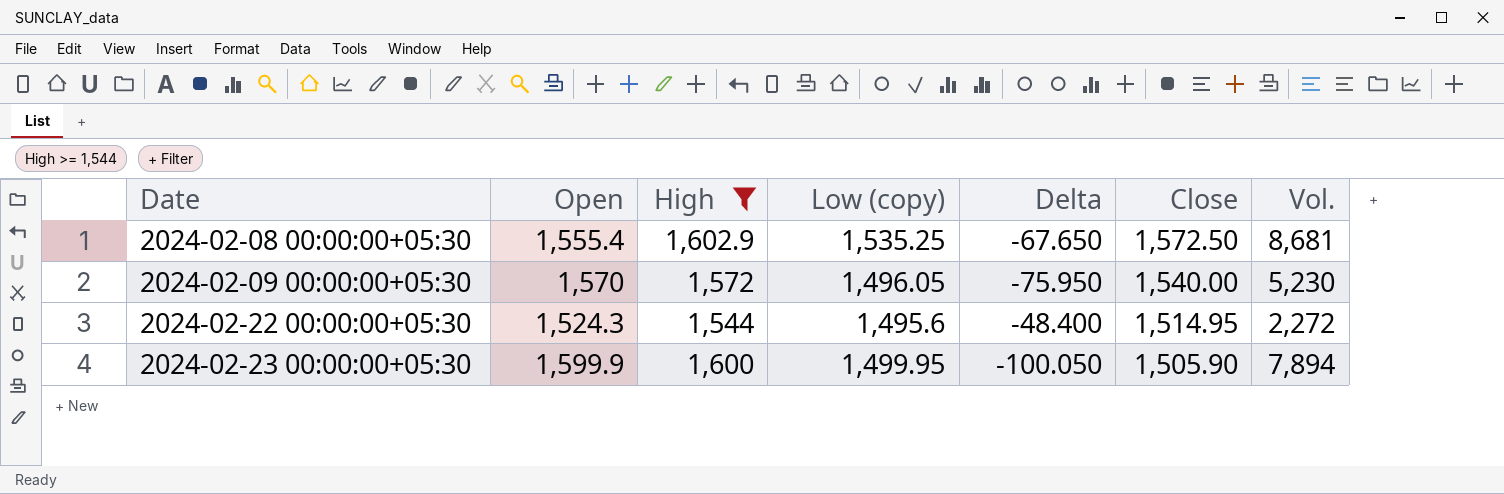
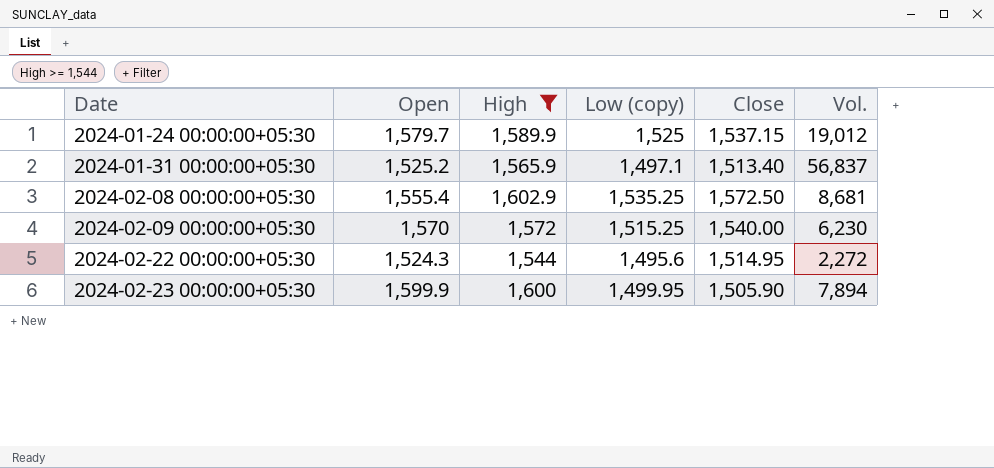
column Delta | formula: [Low (copy)] - [High] -> none
row 2024-01-24 00:00:00+05:30: none -> 1,579.7 | 1,589.9 | 1,525 | 1,537.15 | 19,012
row 2024-01-31 00:00:00+05:30: none -> 1,525.2 | 1,565.9 | 1,497.1 | 1,513.40 | 56,837
2024-02-09 00:00:00+05:30 | Low (copy): 1,496.05 -> 1,515.25
2024-02-09 00:00:00+05:30 | Vol.: 5,230 -> 6,230

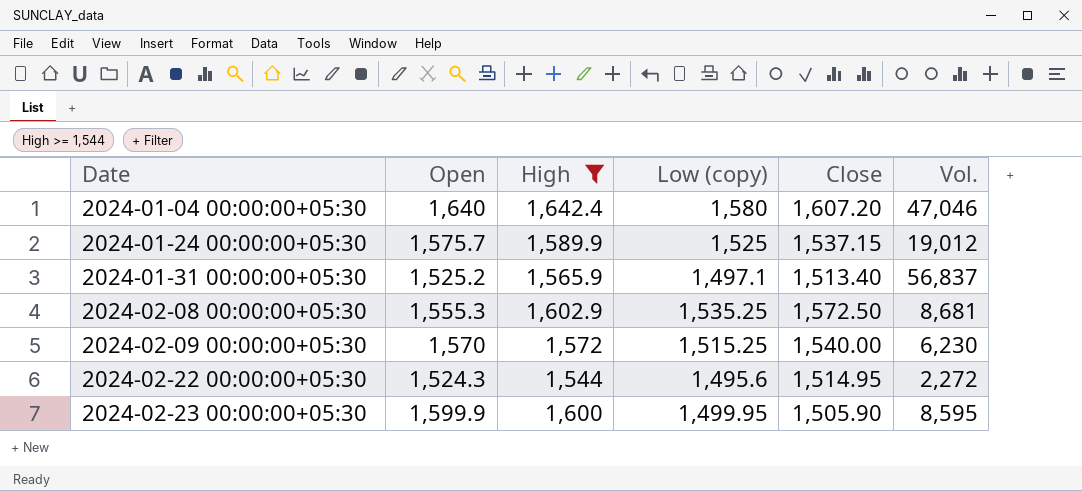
row 2024-01-04 00:00:00+05:30: none -> 1,640 | 1,642.4 | 1,580 | 1,607.20 | 47,046
2024-01-24 00:00:00+05:30 | Open: 1,579.7 -> 1,575.7
2024-02-08 00:00:00+05:30 | Open: 1,555.4 -> 1,555.3
2024-02-23 00:00:00+05:30 | Vol.: 7,894 -> 8,595

